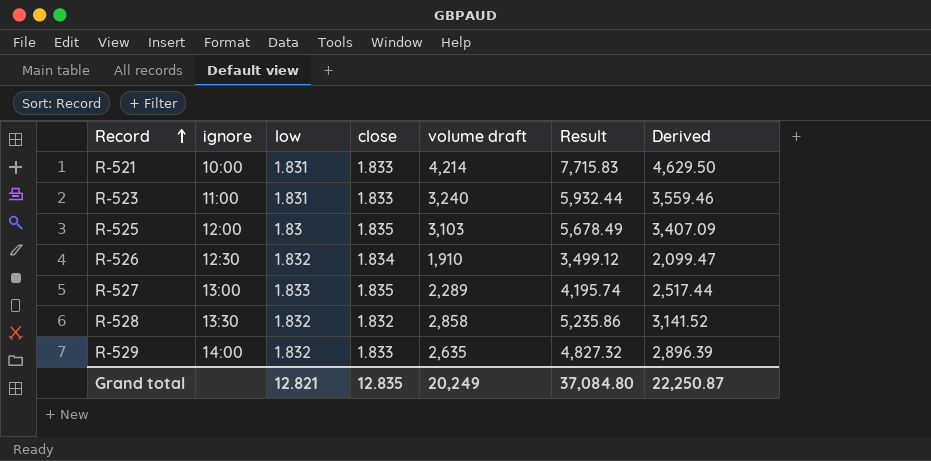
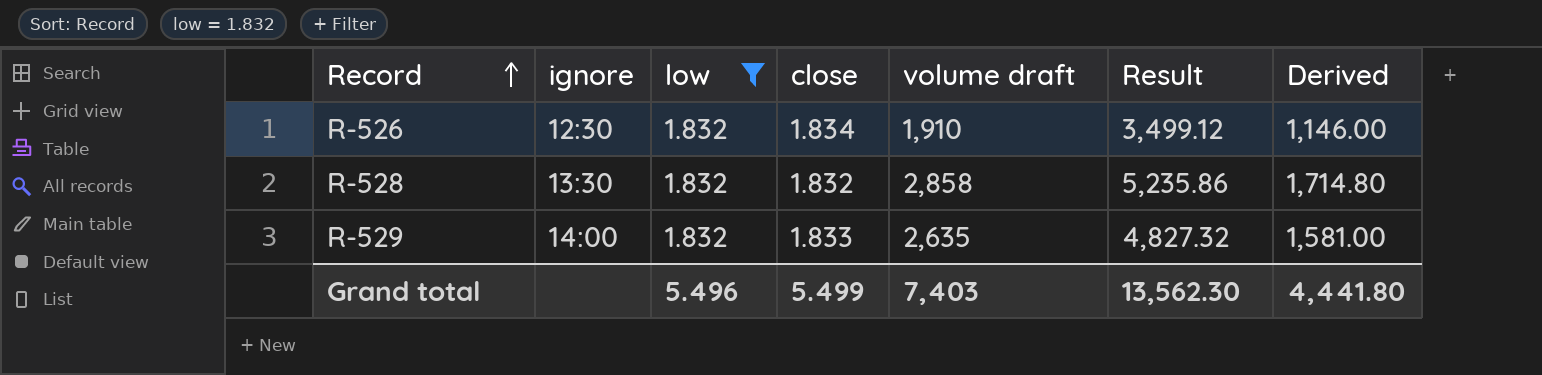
filter: none -> low = 1.832
column Derived | formula: [Result] * 0.6 -> [volume draft] * 0.6
Grand total | low: 12.821 -> 5.496
Grand total | close: 12.835 -> 5.499
Grand total | volume draft: 20,249 -> 7,403
Grand total | Result: 37,084.80 -> 13,562.30
Grand total | Derived: 22,250.87 -> 4,441.80

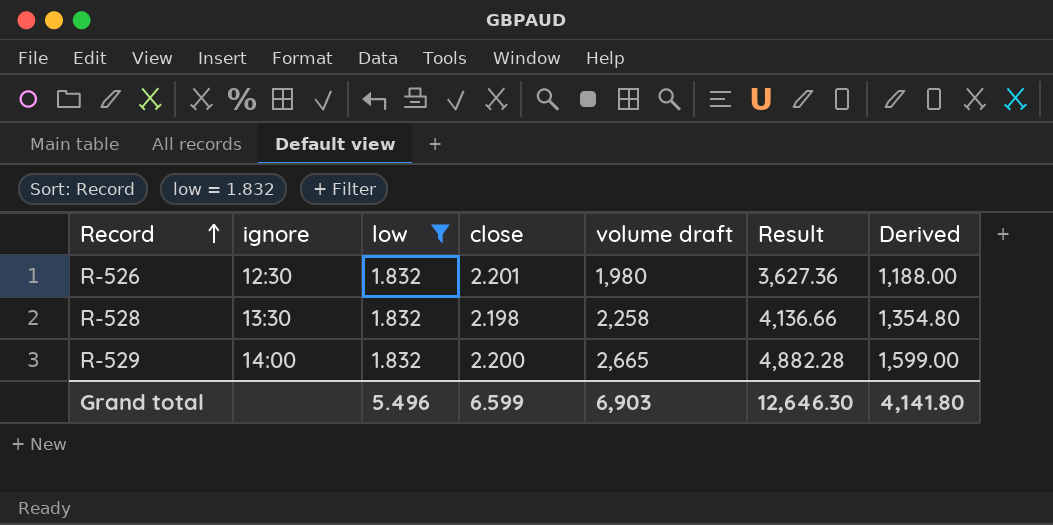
R-526 | close: 1.834 -> 2.201
R-526 | volume draft: 1,910 -> 1,980
R-526 | Result: 3,499.12 -> 3,627.36
R-526 | Derived: 1,146.00 -> 1,188.00
R-528 | close: 1.832 -> 2.198
R-528 | volume draft: 2,858 -> 2,258
R-528 | Result: 5,235.86 -> 4,136.66
R-528 | Derived: 1,714.80 -> 1,354.80
R-529 | close: 1.833 -> 2.200
R-529 | volume draft: 2,635 -> 2,665
R-529 | Result: 4,827.32 -> 4,882.28
R-529 | Derived: 1,581.00 -> 1,599.00
Grand total | close: 5.499 -> 6.599
Grand total | volume draft: 7,403 -> 6,903
Grand total | Result: 13,562.30 -> 12,646.30
Grand total | Derived: 4,441.80 -> 4,141.80

